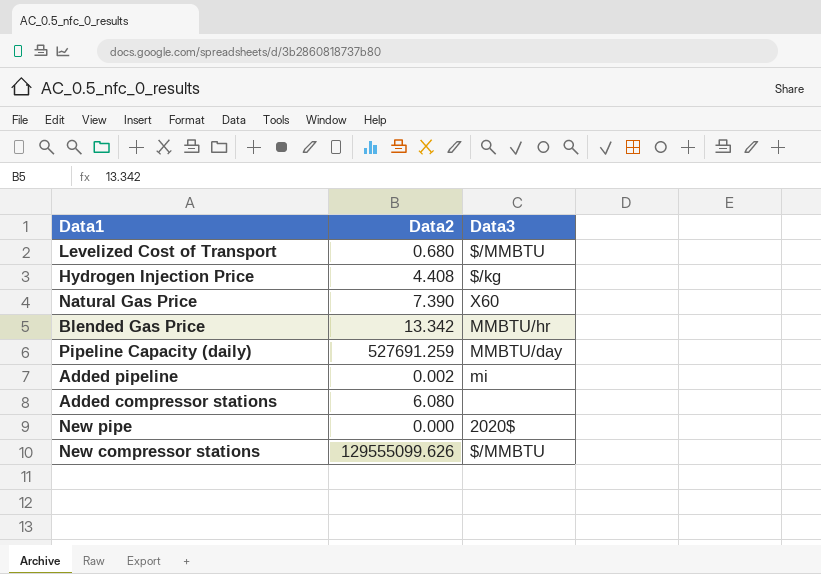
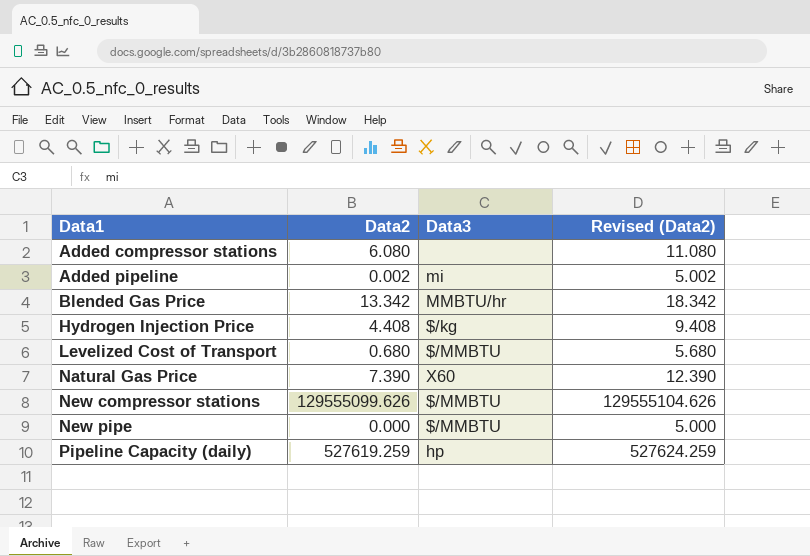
row order: none -> Data1 ascending
column Revised (Data2) | formula: none -> [Data2] + 5
New pipe | Data3: 2020$ -> $/MMBTU
Pipeline Capacity (daily) | Data2: 527691.259 -> 527619.259
Pipeline Capacity (daily) | Data3: MMBTU/day -> hp

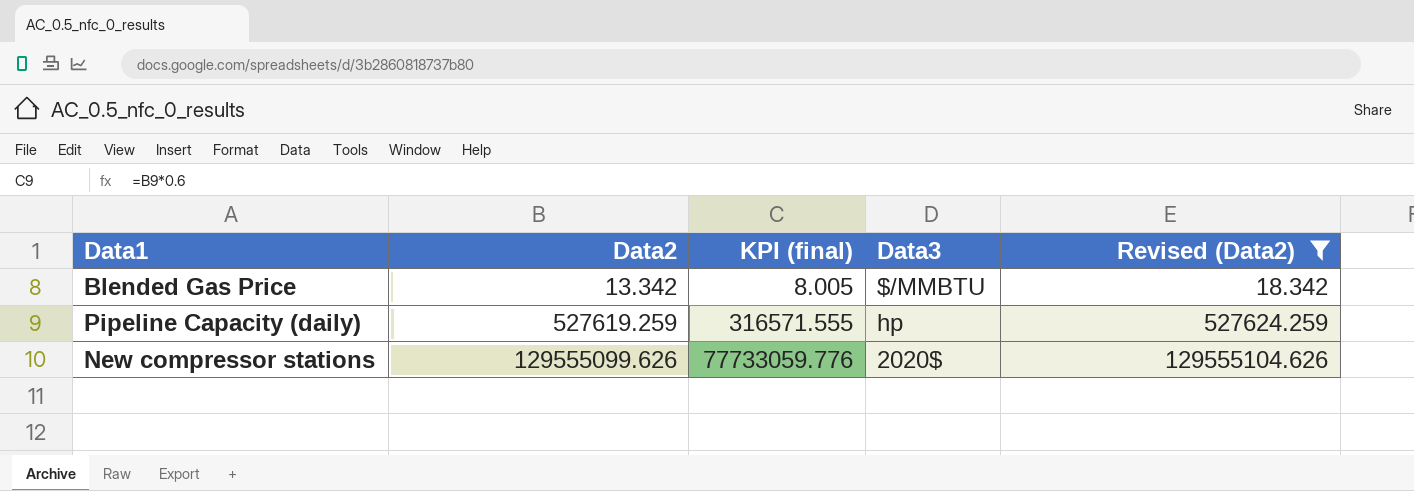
filter: none -> Revised (Data2) >= 18.342
row order: Data1 ascending -> Data2 ascending
column KPI (final) | formula: none -> [Data2] * 0.6
Blended Gas Price | Data3: MMBTU/hr -> $/MMBTU
New compressor stations | Data3: $/MMBTU -> 2020$

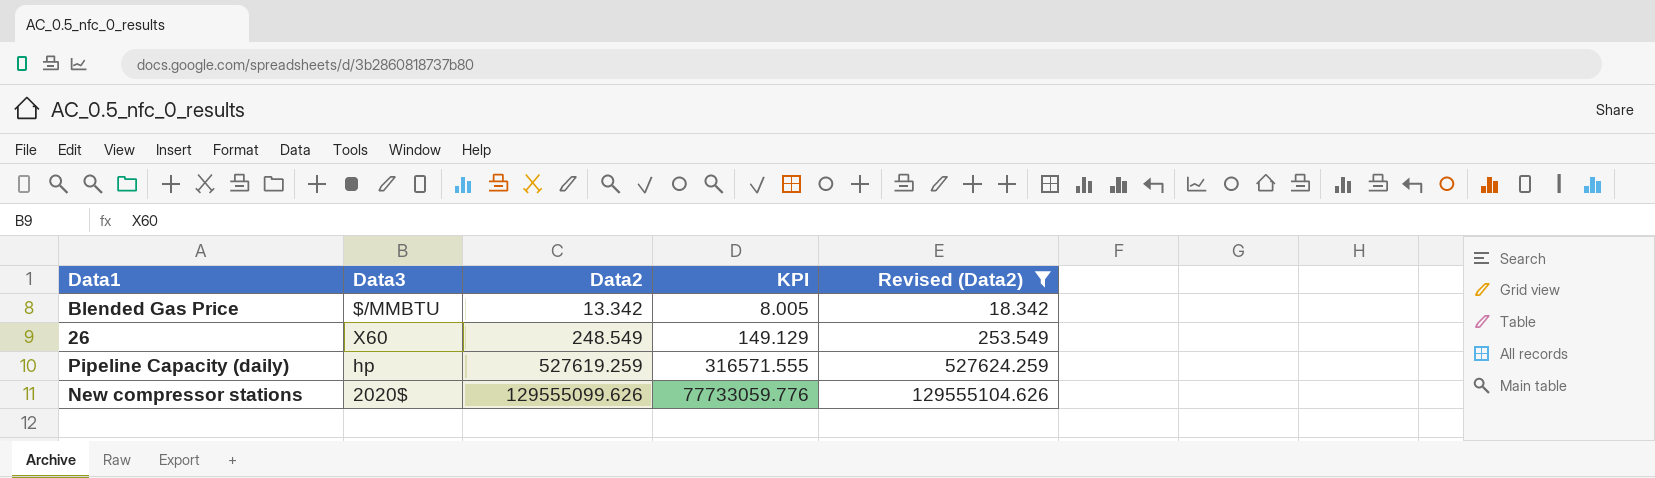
column Data3 | position: 4 -> 2
column name: KPI (final) -> KPI
row 26: none -> X60 | 248.549 | 149.129 | 253.549

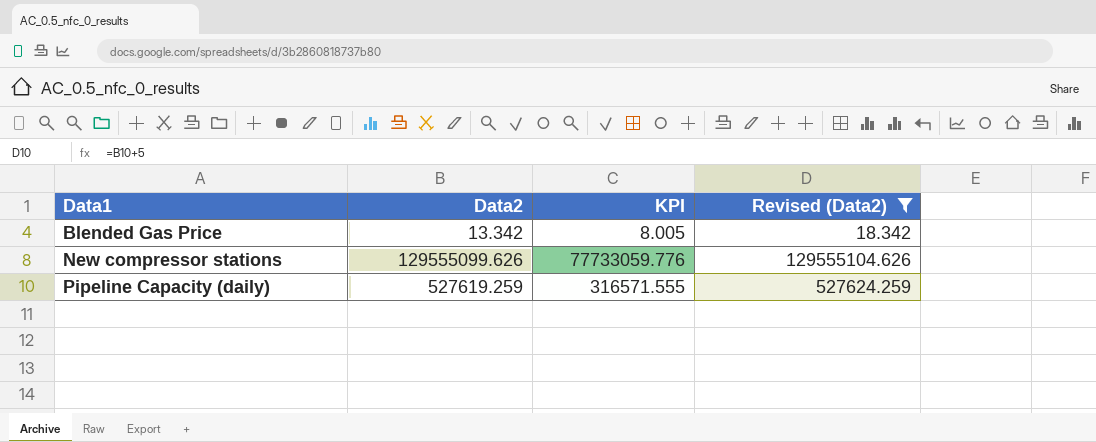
row order: Data2 ascending -> Data1 ascending
column Data3 | position: 2 -> none
row 26: X60 | 248.549 | 149.129 | 253.549 -> none

